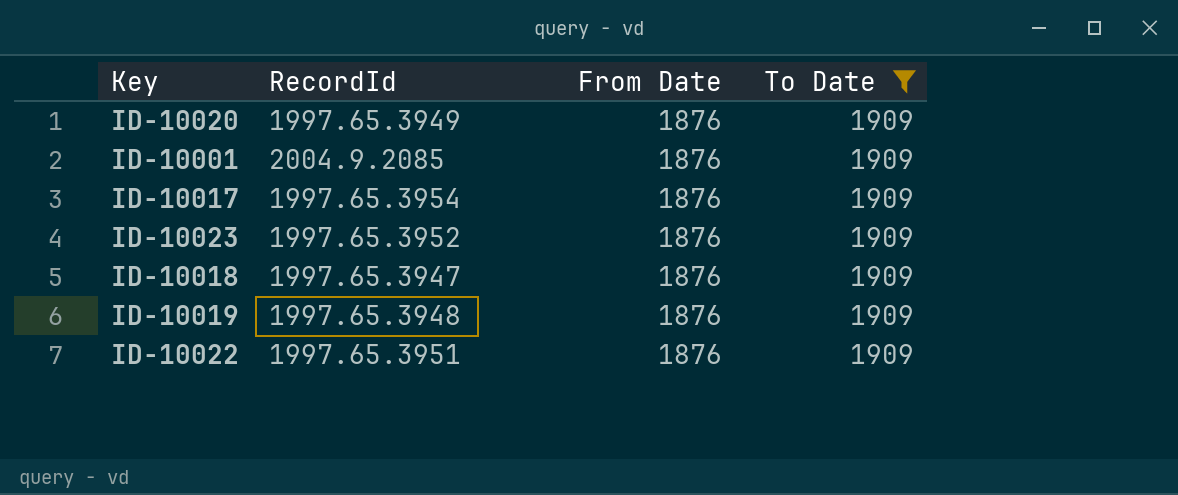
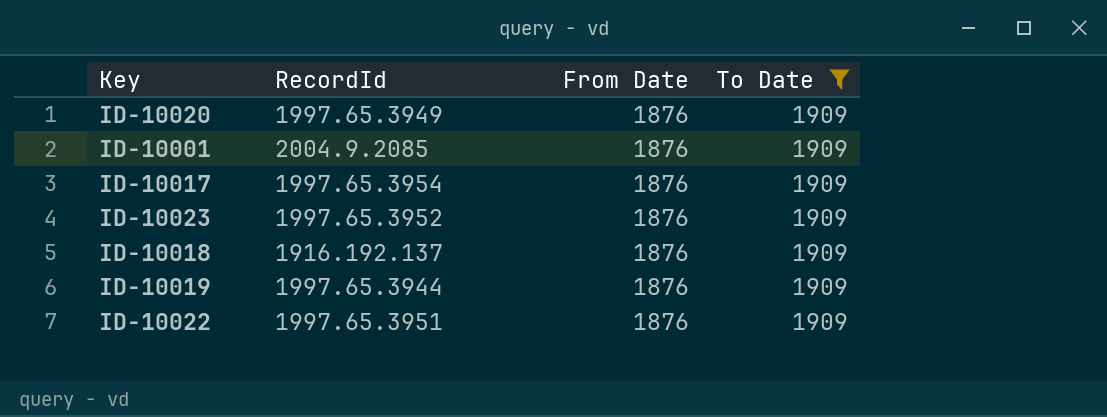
ID-10018 | RecordId: 1997.65.3947 -> 1916.192.137
ID-10019 | RecordId: 1997.65.3948 -> 1997.65.3944

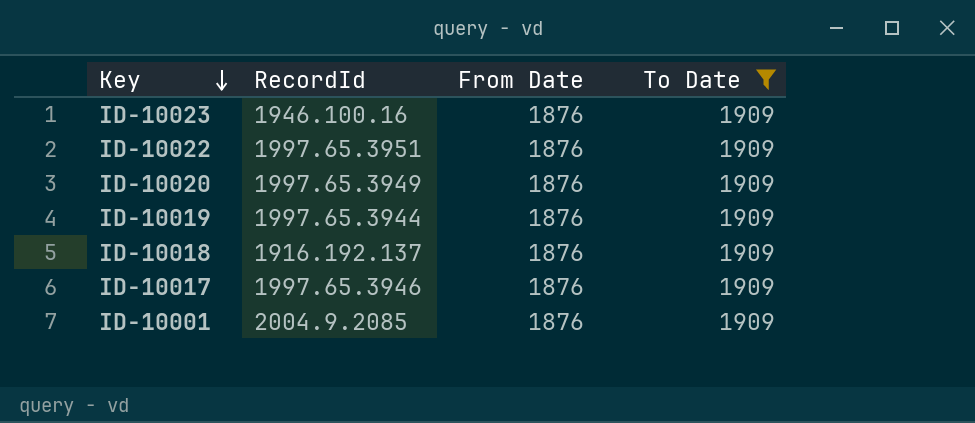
row order: none -> Key descending
ID-10023 | RecordId: 1997.65.3952 -> 1946.100.16
ID-10017 | RecordId: 1997.65.3954 -> 1997.65.3946

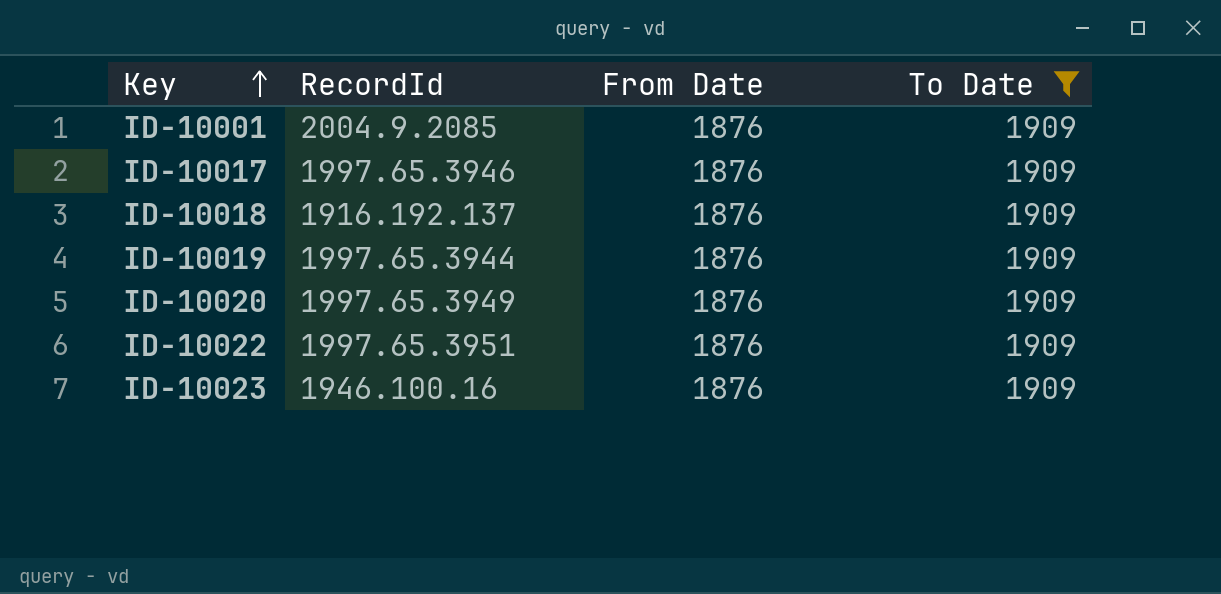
row order: Key descending -> Key ascending

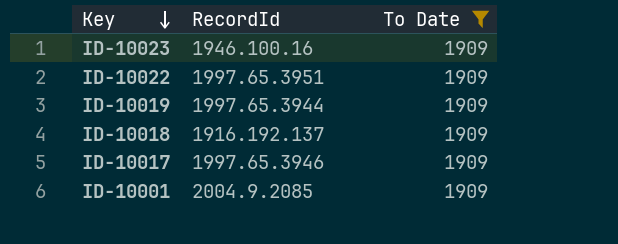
row order: Key ascending -> Key descending
column From Date | position: 3 -> none
row ID-10020: 1997.65.3949 | 1876 | 1909 -> none

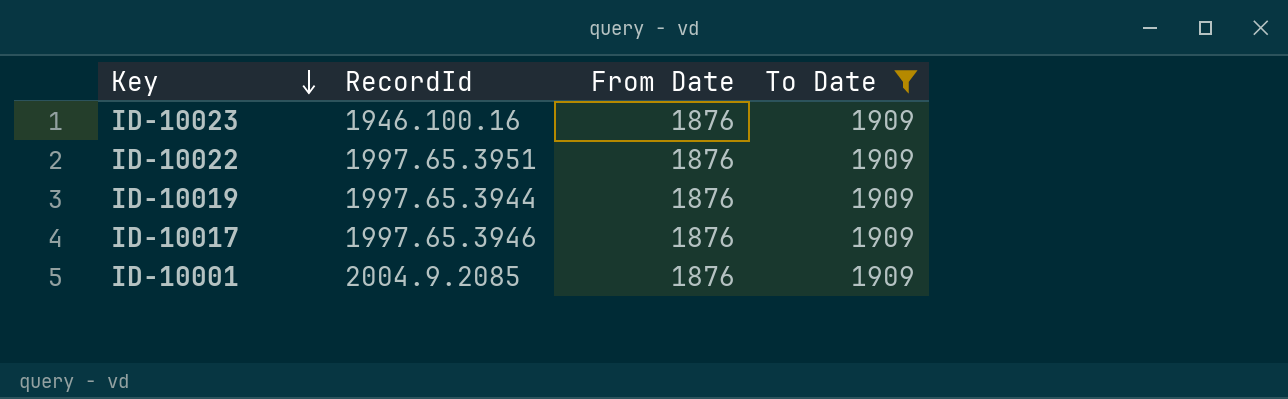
column From Date | position: none -> 3
row ID-10018: 1916.192.137 | 1909 -> none

